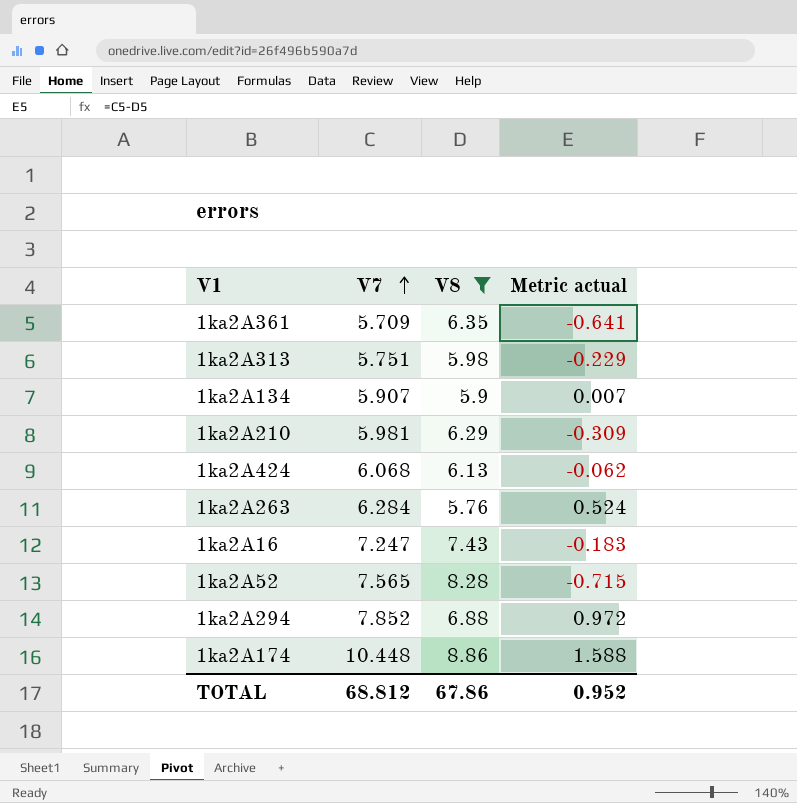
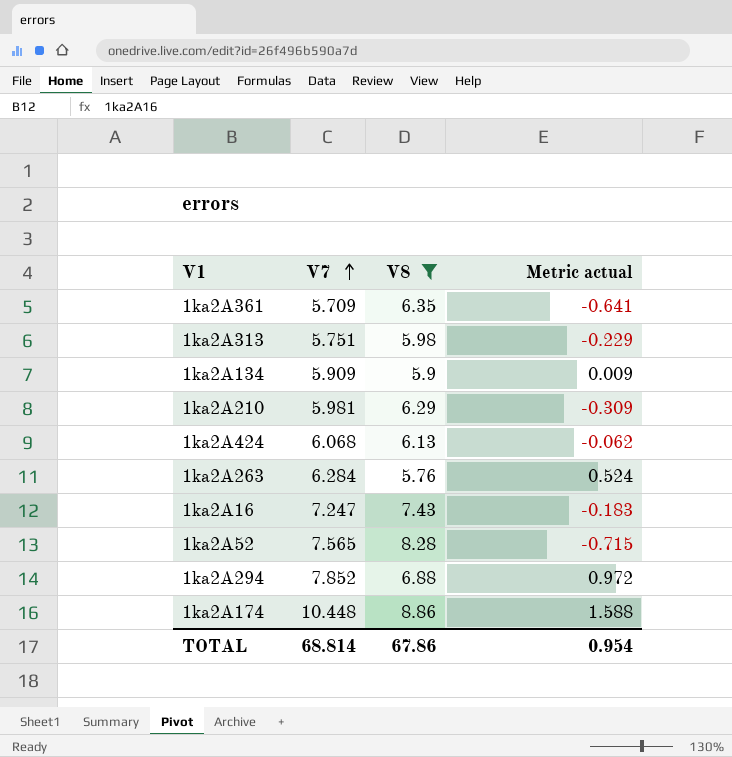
1ka2A134 | V7: 5.907 -> 5.909
1ka2A134 | Metric actual: 0.007 -> 0.009
TOTAL | V7: 68.812 -> 68.814
TOTAL | Metric actual: 0.952 -> 0.954

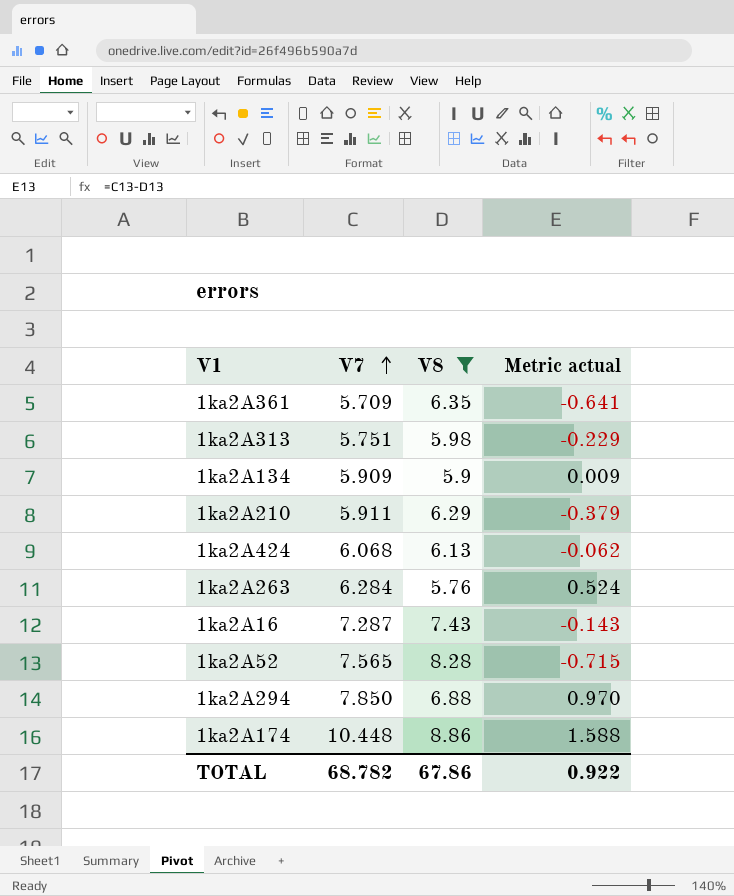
1ka2A210 | V7: 5.981 -> 5.911
1ka2A210 | Metric actual: -0.309 -> -0.379
1ka2A16 | V7: 7.247 -> 7.287
1ka2A16 | Metric actual: -0.183 -> -0.143
1ka2A294 | V7: 7.852 -> 7.850
1ka2A294 | Metric actual: 0.972 -> 0.970
TOTAL | V7: 68.814 -> 68.782
TOTAL | Metric actual: 0.954 -> 0.922

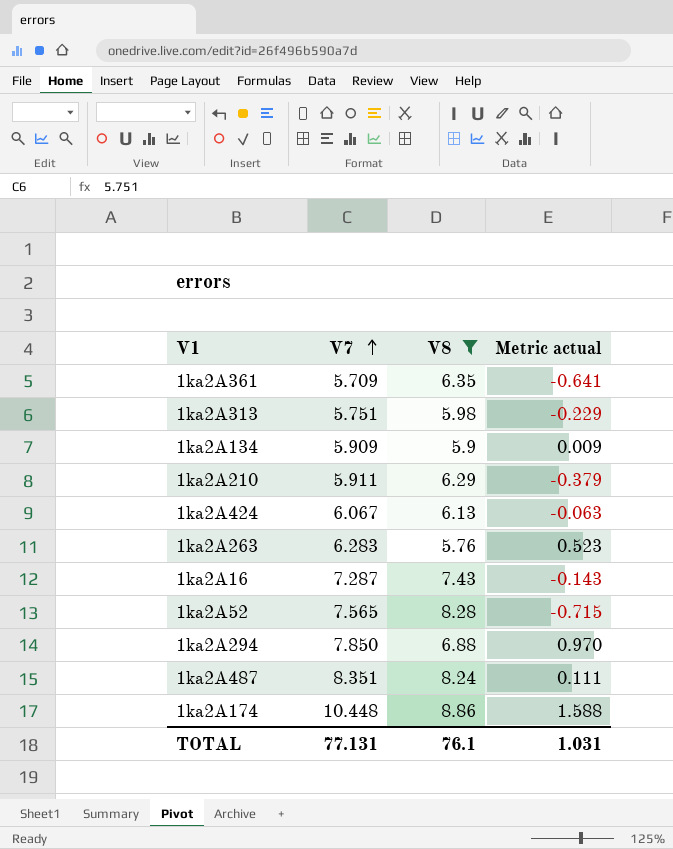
1ka2A424 | V7: 6.068 -> 6.067
1ka2A424 | Metric actual: -0.062 -> -0.063
1ka2A263 | V7: 6.284 -> 6.283
1ka2A263 | Metric actual: 0.524 -> 0.523
row 1ka2A487: none -> 8.351 | 8.24 | 0.111
TOTAL | V7: 68.782 -> 77.131
TOTAL | V8: 67.86 -> 76.1
TOTAL | Metric actual: 0.922 -> 1.031

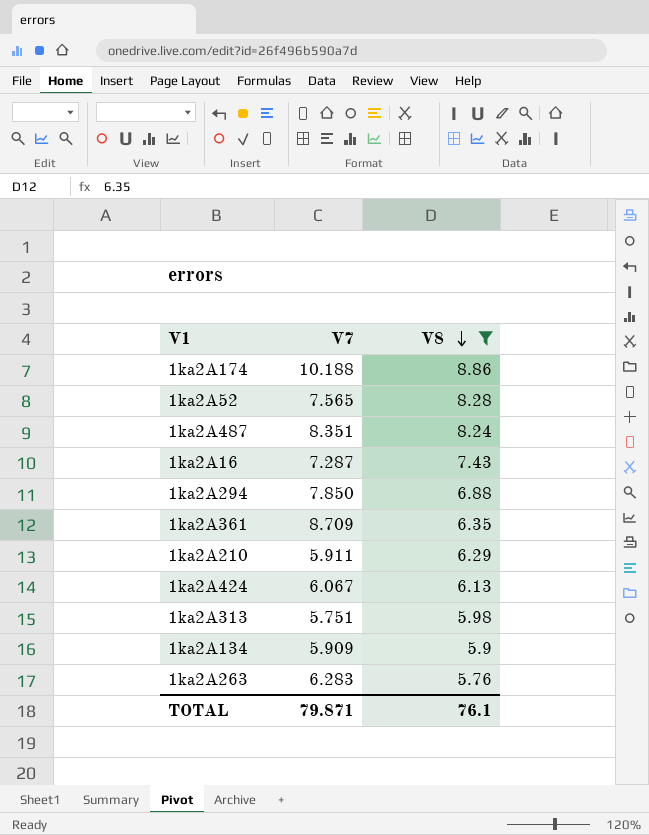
row order: V7 ascending -> V8 descending
column Metric actual | formula: [V7] - [V8] -> none
1ka2A174 | V7: 10.448 -> 10.188
1ka2A361 | V7: 5.709 -> 8.709
TOTAL | V7: 77.131 -> 79.871

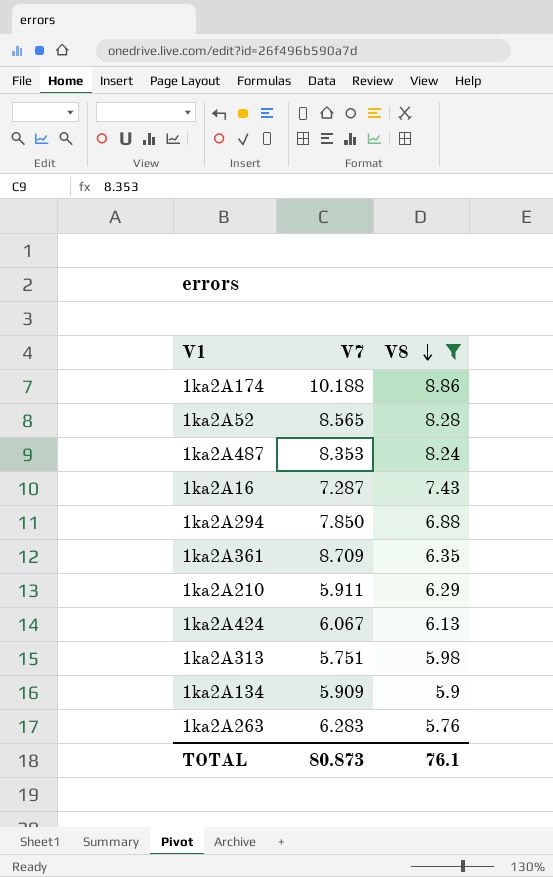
1ka2A52 | V7: 7.565 -> 8.565
1ka2A487 | V7: 8.351 -> 8.353
TOTAL | V7: 79.871 -> 80.873

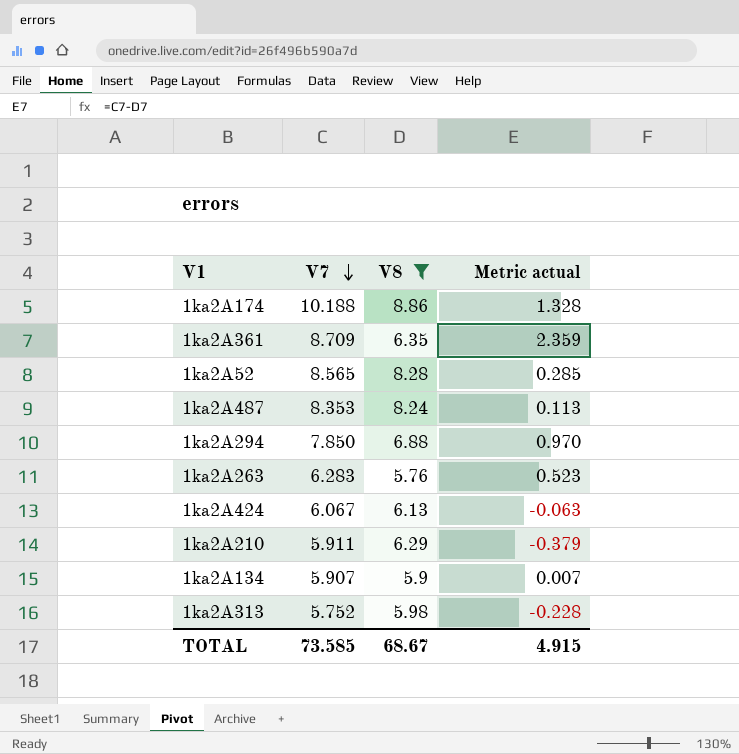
row order: V8 descending -> V7 descending
column Metric actual | formula: none -> [V7] - [V8]
row 1ka2A16: 7.287 | 7.43 -> none
1ka2A134 | V7: 5.909 -> 5.907
1ka2A313 | V7: 5.751 -> 5.752
TOTAL | V7: 80.873 -> 73.585
TOTAL | V8: 76.1 -> 68.67

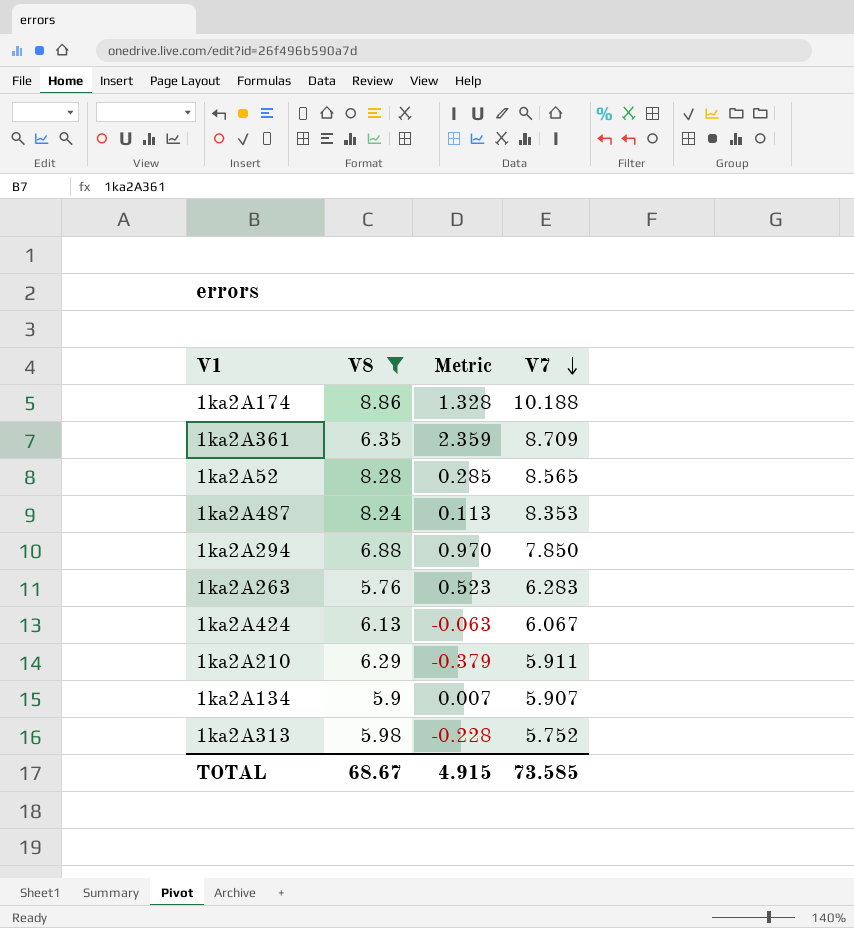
column name: Metric actual -> Metric
column V7 | position: 2 -> 4

